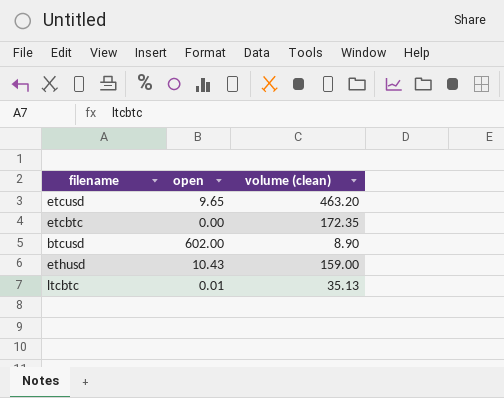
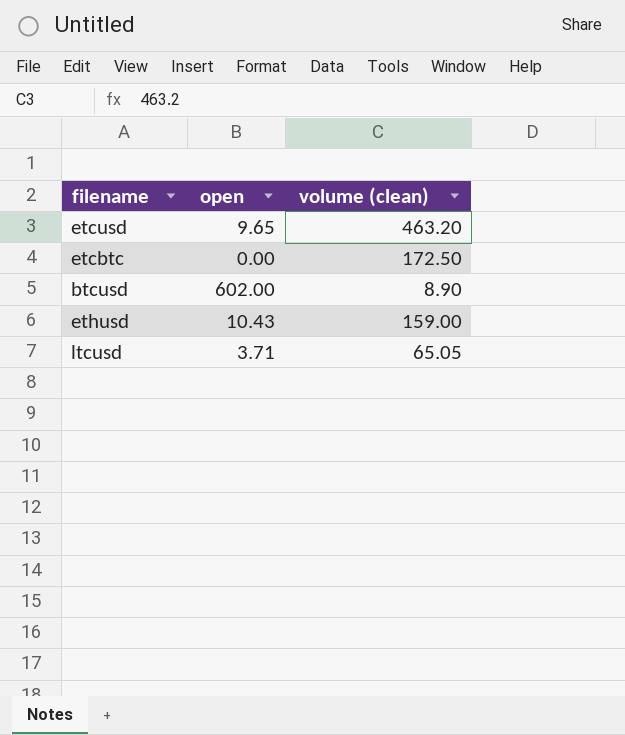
row ltcbtc: 0.01 | 35.13 -> none
etcbtc | volume (clean): 172.35 -> 172.50
row ltcusd: none -> 3.71 | 65.05

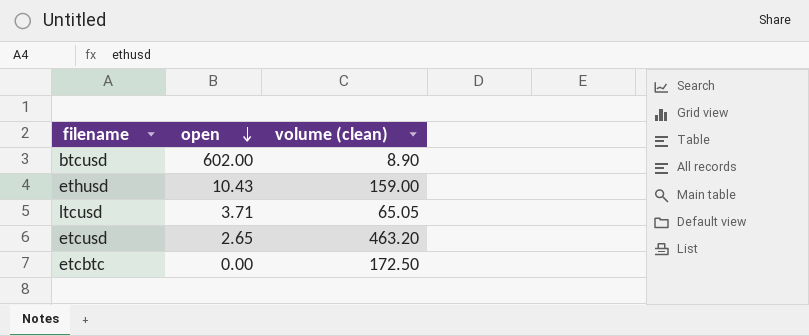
row order: none -> open descending
etcusd | open: 9.65 -> 2.65

